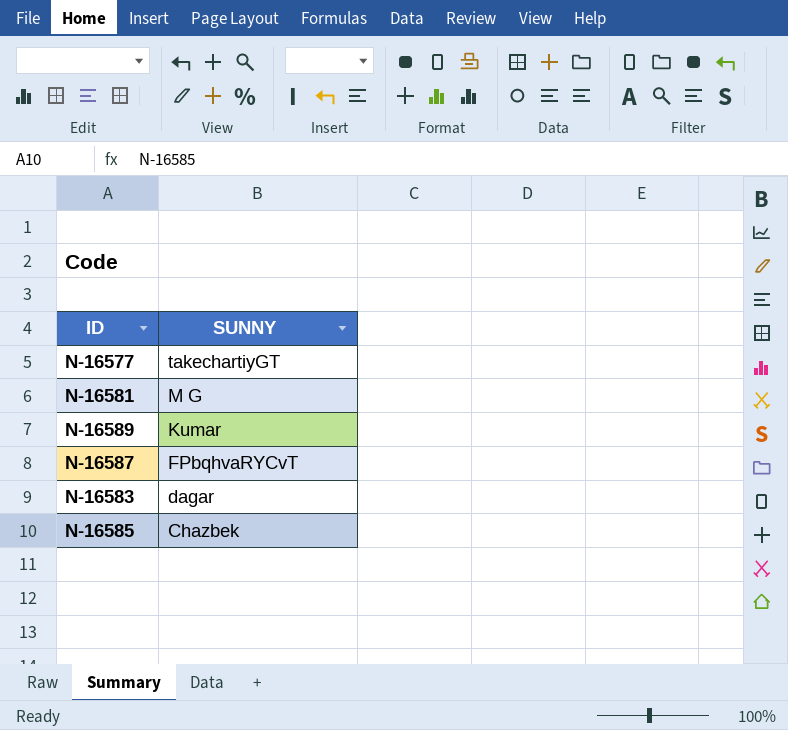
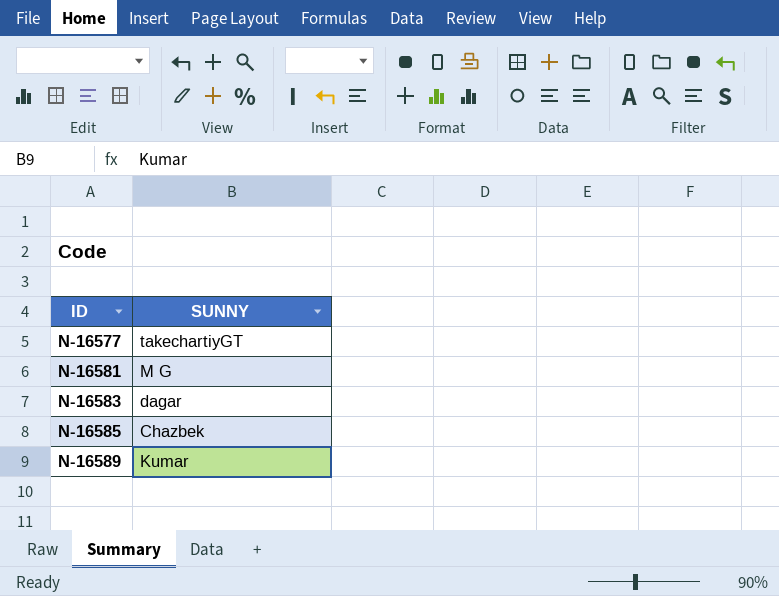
row order: SUNNY descending -> ID ascending
row N-16587: FPbqhvaRYCvT -> none

